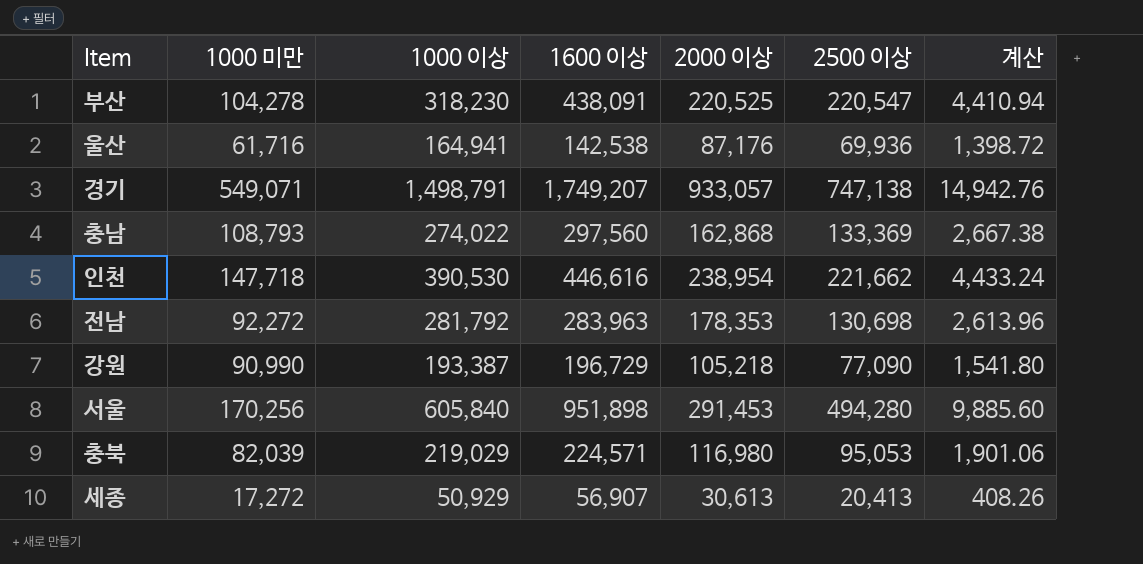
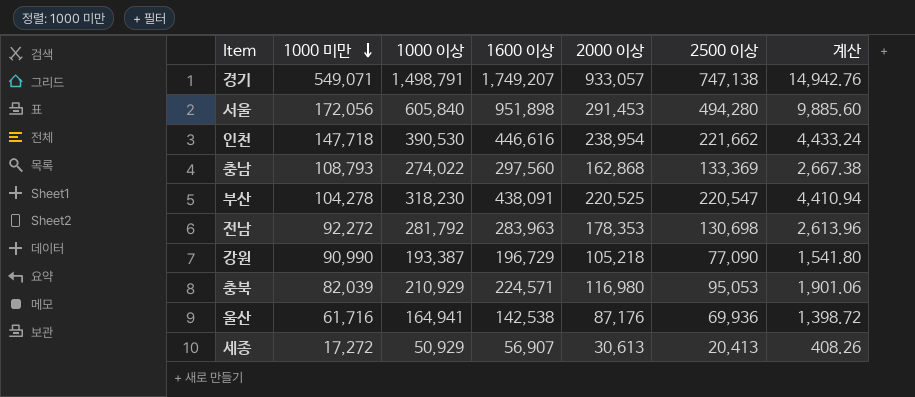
row order: none -> 1000 미만 descending
서울 | 1000 미만: 170,256 -> 172,056
충북 | 1000 이상: 219,029 -> 210,929

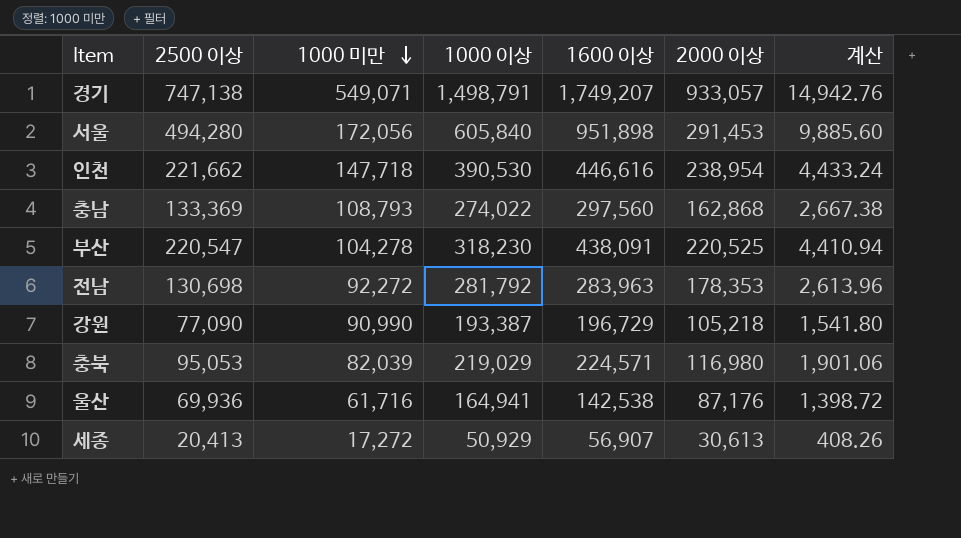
column 2500 이상 | position: 6 -> 2
충북 | 1000 이상: 210,929 -> 219,029

